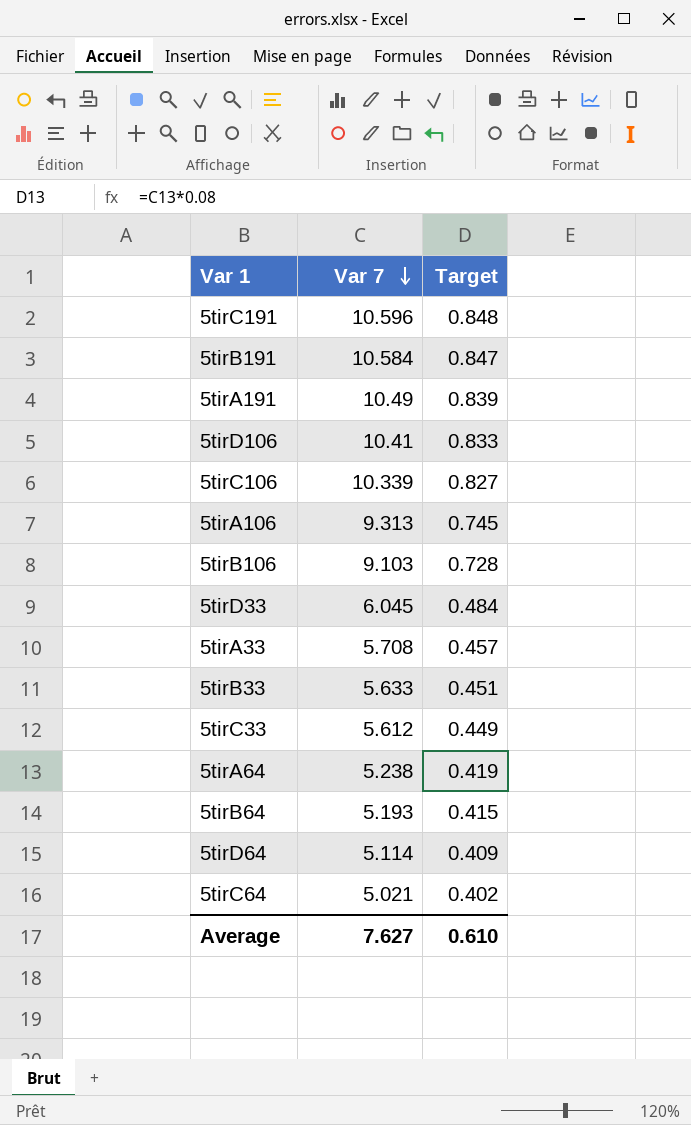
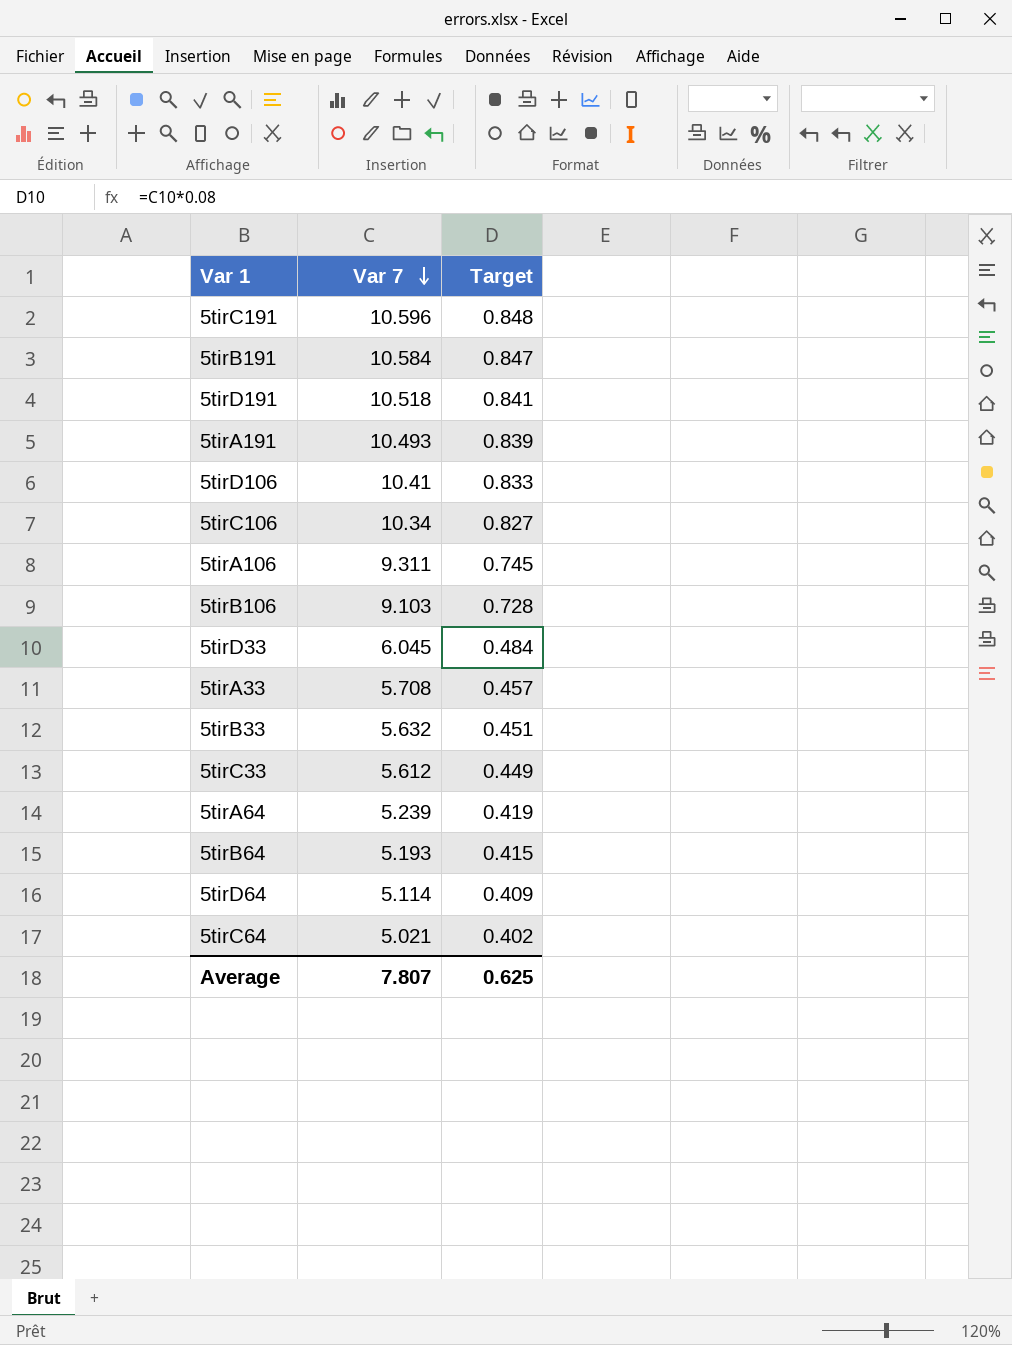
row 5tirD191: none -> 10.518 | 0.841
5tirA191 | Var 7: 10.49 -> 10.493
5tirC106 | Var 7: 10.339 -> 10.34
5tirA106 | Var 7: 9.313 -> 9.311
5tirB33 | Var 7: 5.633 -> 5.632
5tirA64 | Var 7: 5.238 -> 5.239
Average | Var 7: 7.627 -> 7.807
Average | Target: 0.610 -> 0.625

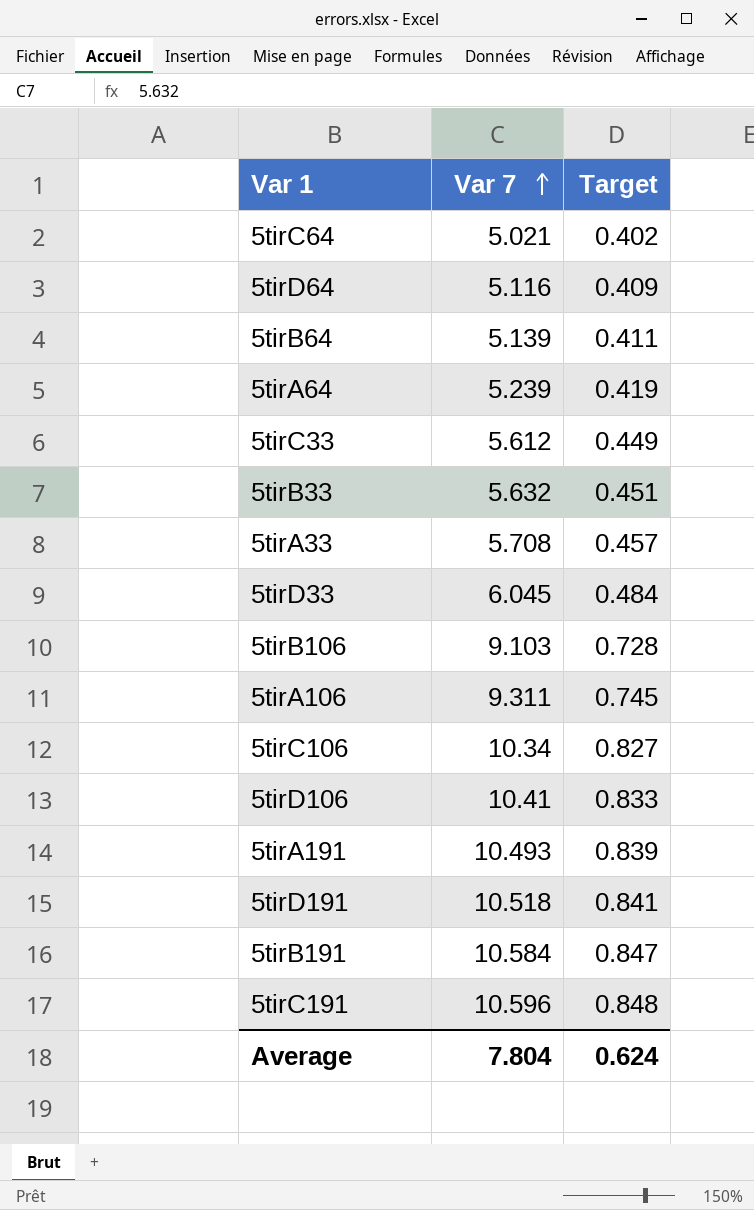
row order: Var 7 descending -> Var 7 ascending
5tirD64 | Var 7: 5.114 -> 5.116
5tirB64 | Var 7: 5.193 -> 5.139
5tirB64 | Target: 0.415 -> 0.411
Average | Var 7: 7.807 -> 7.804
Average | Target: 0.625 -> 0.624

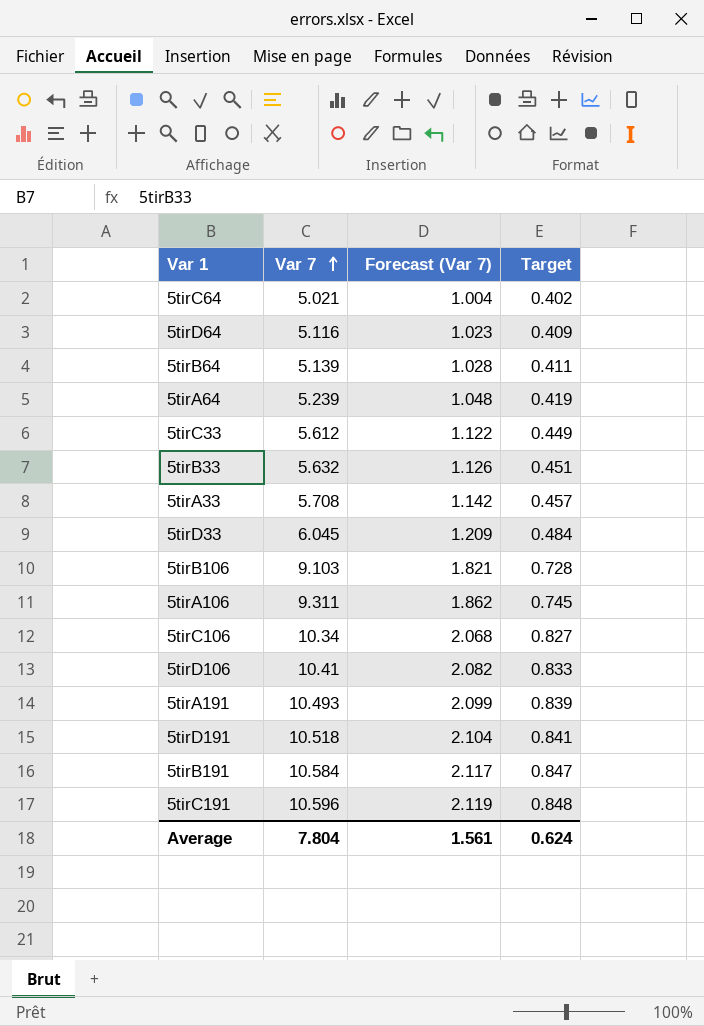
column Forecast (Var 7) | formula: none -> [Var 7] * 0.2

